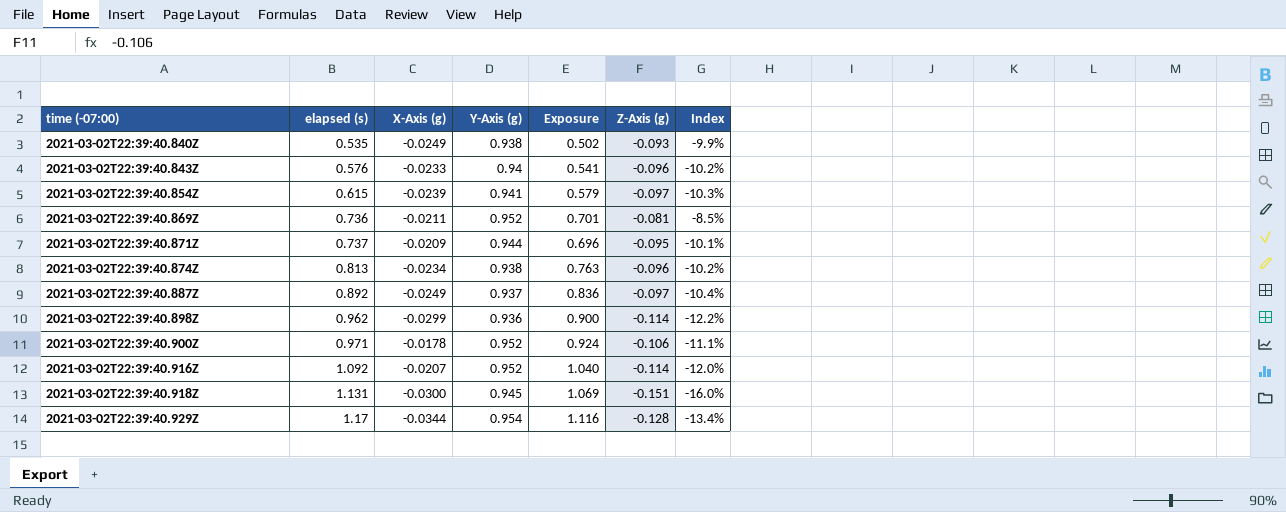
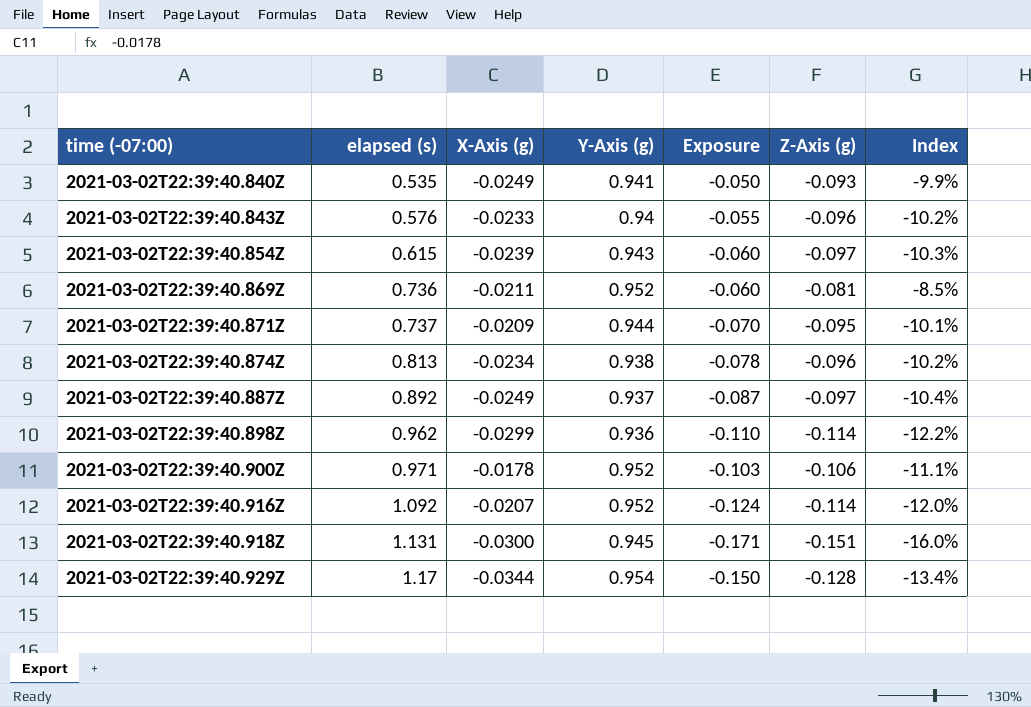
column Exposure | formula: [elapsed (s)] * [Y-Axis (g)] -> [elapsed (s)] * [Z-Axis (g)]
2021-03-02T22:39:40.840Z | Y-Axis (g): 0.938 -> 0.941
2021-03-02T22:39:40.854Z | Y-Axis (g): 0.941 -> 0.943

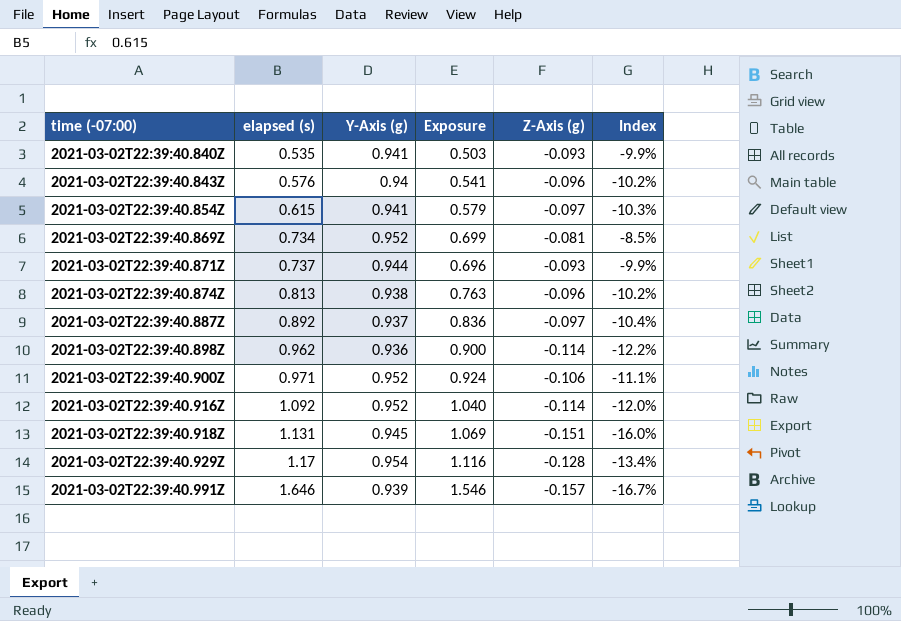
column X-Axis (g) | position: 3 -> none
column Exposure | formula: [elapsed (s)] * [Z-Axis (g)] -> [elapsed (s)] * [Y-Axis (g)]
2021-03-02T22:39:40.854Z | Y-Axis (g): 0.943 -> 0.941
2021-03-02T22:39:40.869Z | elapsed (s): 0.736 -> 0.734
2021-03-02T22:39:40.871Z | Z-Axis (g): -0.095 -> -0.093
2021-03-02T22:39:40.871Z | Index: -10.1% -> -9.9%
row 2021-03-02T22:39:40.991Z: none -> 1.646 | 0.939 | 1.546 | -0.157 | -16.7%

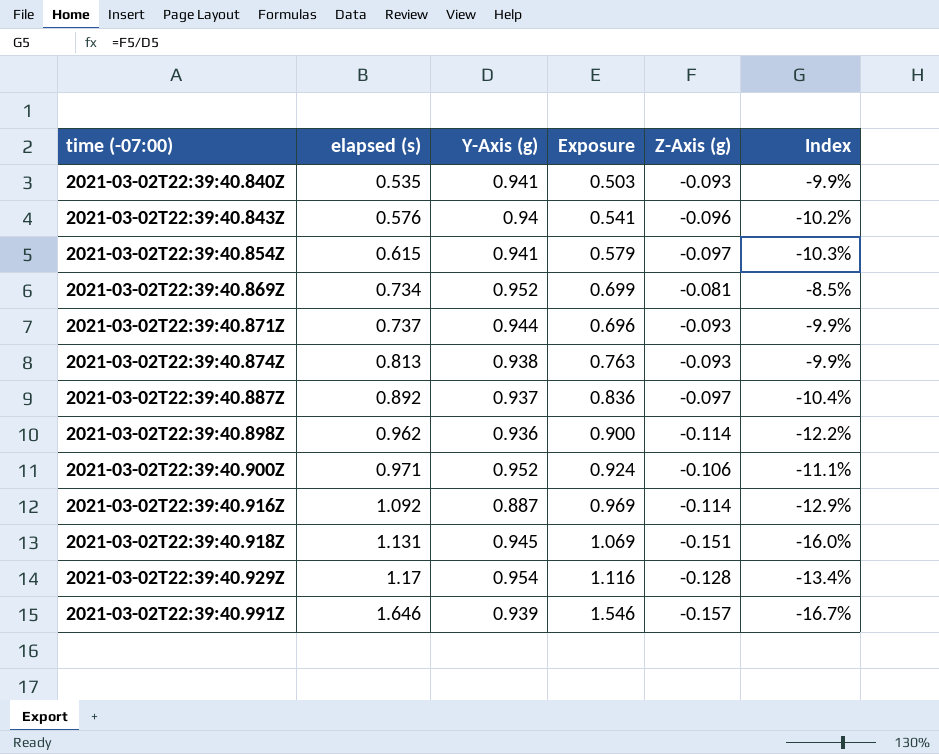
2021-03-02T22:39:40.874Z | Z-Axis (g): -0.096 -> -0.093
2021-03-02T22:39:40.874Z | Index: -10.2% -> -9.9%
2021-03-02T22:39:40.916Z | Y-Axis (g): 0.952 -> 0.887
2021-03-02T22:39:40.916Z | Exposure: 1.040 -> 0.969
2021-03-02T22:39:40.916Z | Index: -12.0% -> -12.9%

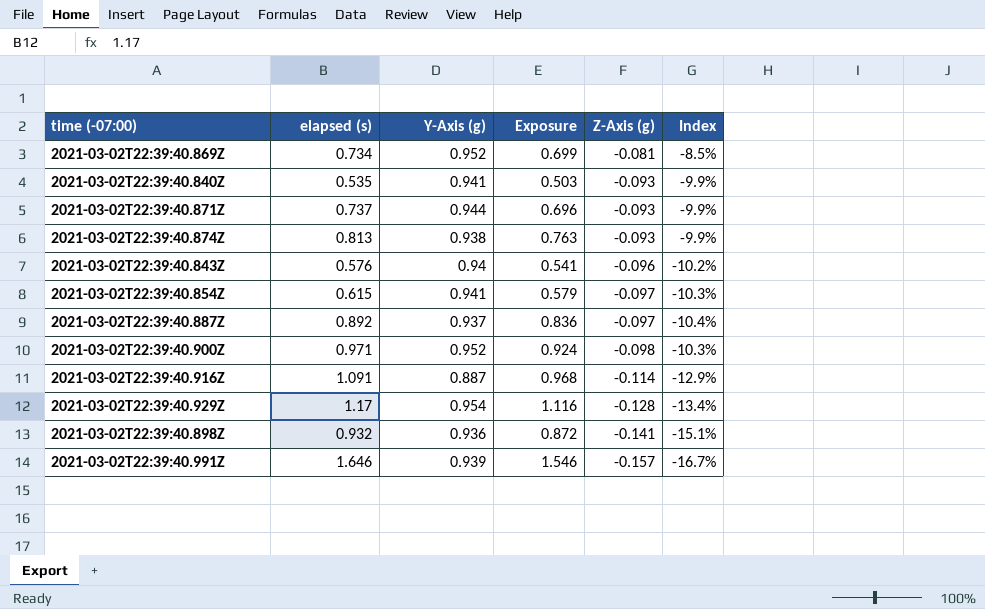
row order: time (-07:00) ascending -> Z-Axis (g) descending
row 2021-03-02T22:39:40.918Z: 1.131 | 0.945 | 1.069 | -0.151 | -16.0% -> none
2021-03-02T22:39:40.900Z | Z-Axis (g): -0.106 -> -0.098
2021-03-02T22:39:40.900Z | Index: -11.1% -> -10.3%
2021-03-02T22:39:40.916Z | elapsed (s): 1.092 -> 1.091
2021-03-02T22:39:40.916Z | Exposure: 0.969 -> 0.968
2021-03-02T22:39:40.898Z | elapsed (s): 0.962 -> 0.932
2021-03-02T22:39:40.898Z | Exposure: 0.900 -> 0.872
2021-03-02T22:39:40.898Z | Z-Axis (g): -0.114 -> -0.141
2021-03-02T22:39:40.898Z | Index: -12.2% -> -15.1%

